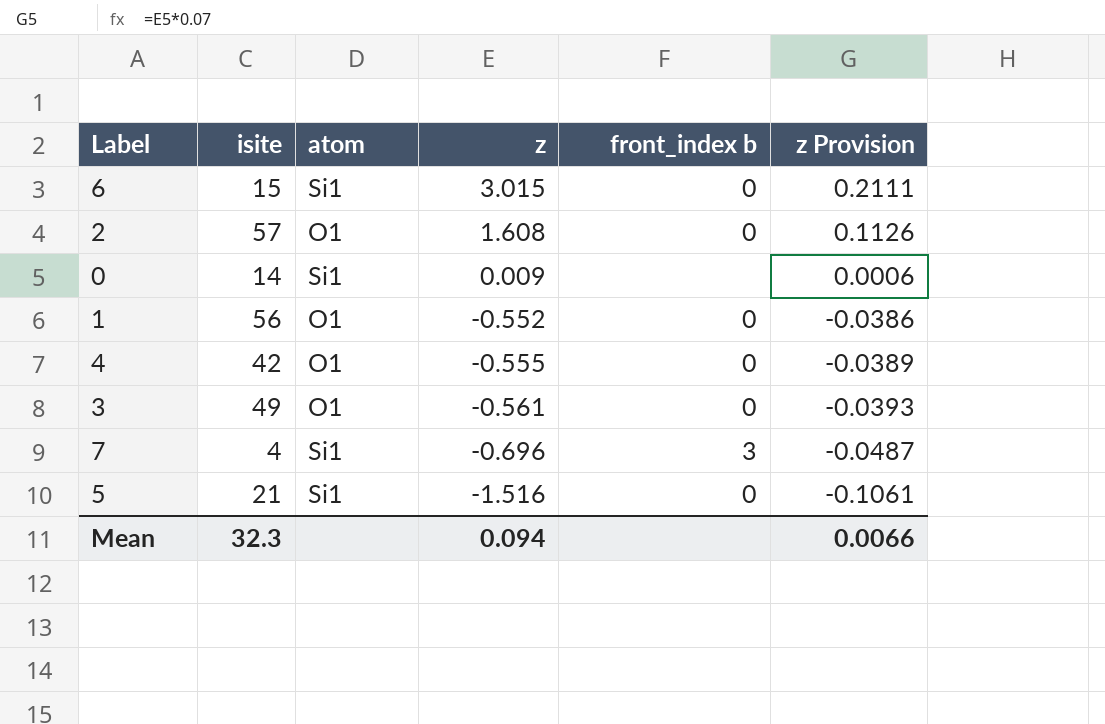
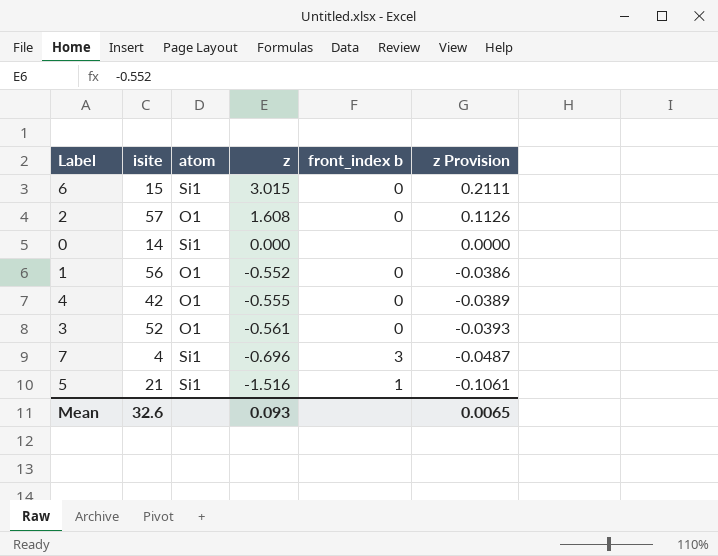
0 | z: 0.009 -> 0.000
0 | z Provision: 0.0006 -> 0.0000
3 | isite: 49 -> 52
5 | front_index b: 0 -> 1
Mean | isite: 32.3 -> 32.6
Mean | z: 0.094 -> 0.093
Mean | z Provision: 0.0066 -> 0.0065

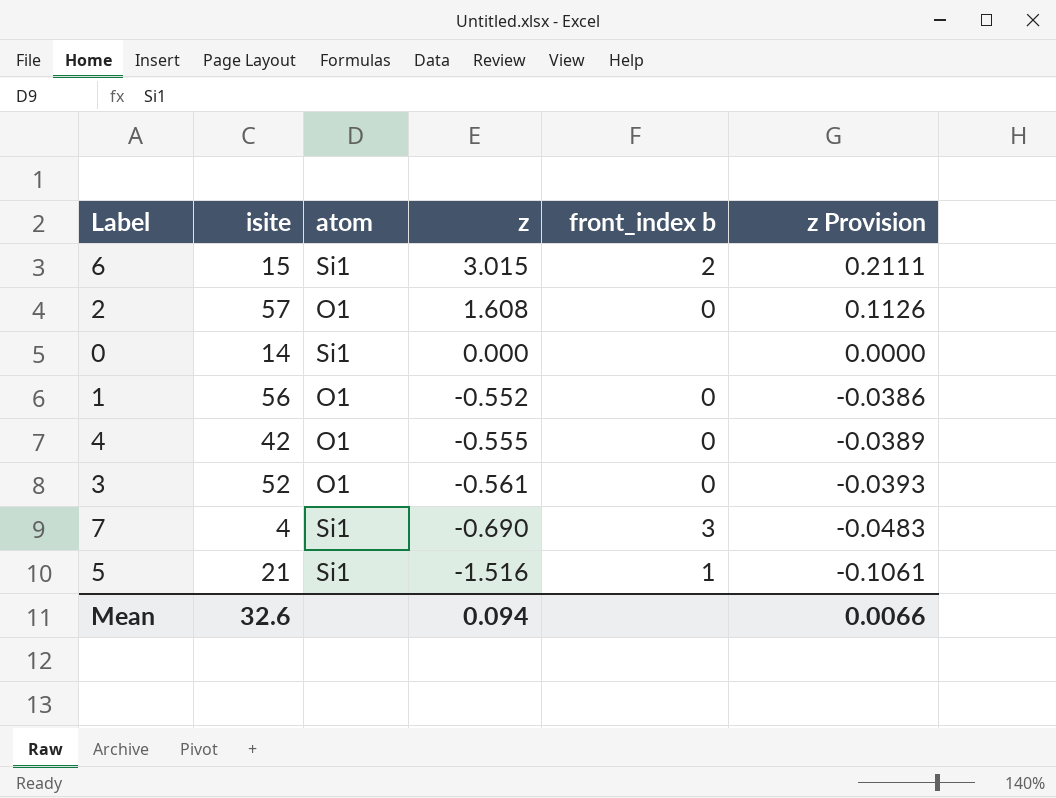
6 | front_index b: 0 -> 2
7 | z: -0.696 -> -0.690
7 | z Provision: -0.0487 -> -0.0483
Mean | z: 0.093 -> 0.094
Mean | z Provision: 0.0065 -> 0.0066

